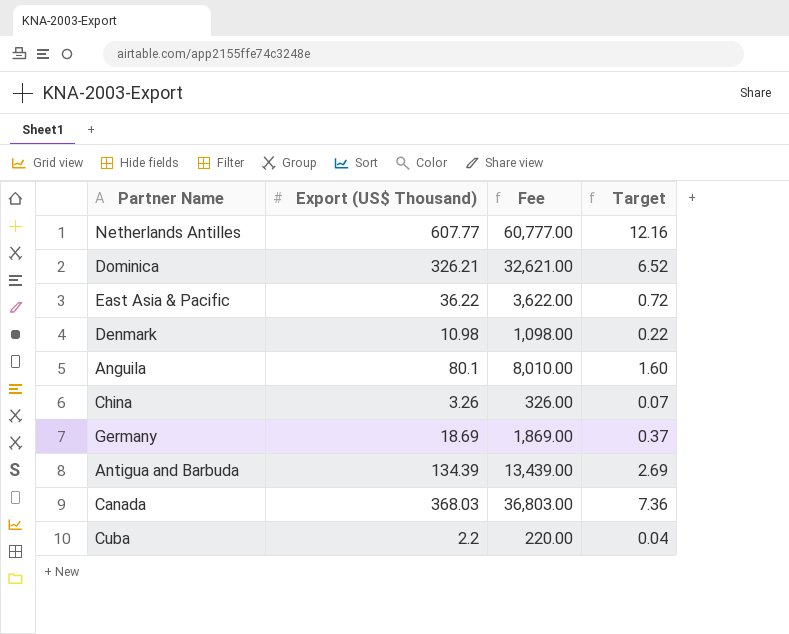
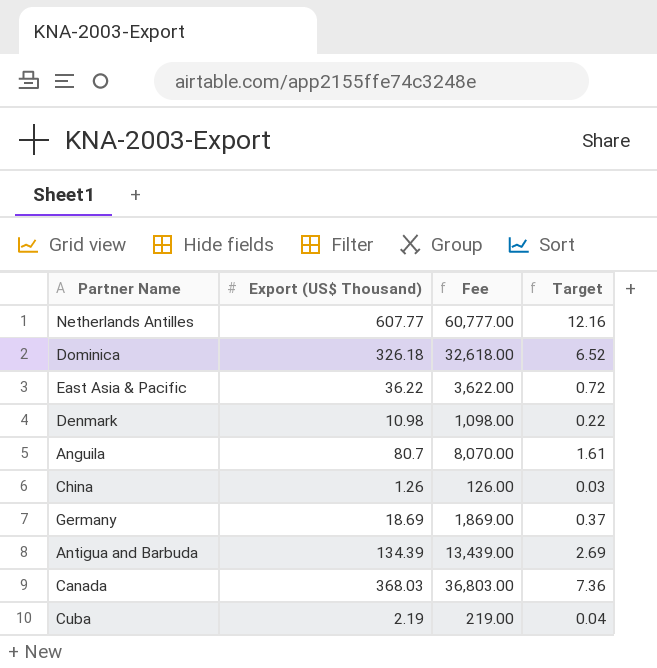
Dominica | Export (US$ Thousand): 326.21 -> 326.18
Dominica | Fee: 32,621.00 -> 32,618.00
Anguila | Export (US$ Thousand): 80.1 -> 80.7
Anguila | Fee: 8,010.00 -> 8,070.00
Anguila | Target: 1.60 -> 1.61
China | Export (US$ Thousand): 3.26 -> 1.26
China | Fee: 326.00 -> 126.00
China | Target: 0.07 -> 0.03
Cuba | Export (US$ Thousand): 2.2 -> 2.19
Cuba | Fee: 220.00 -> 219.00

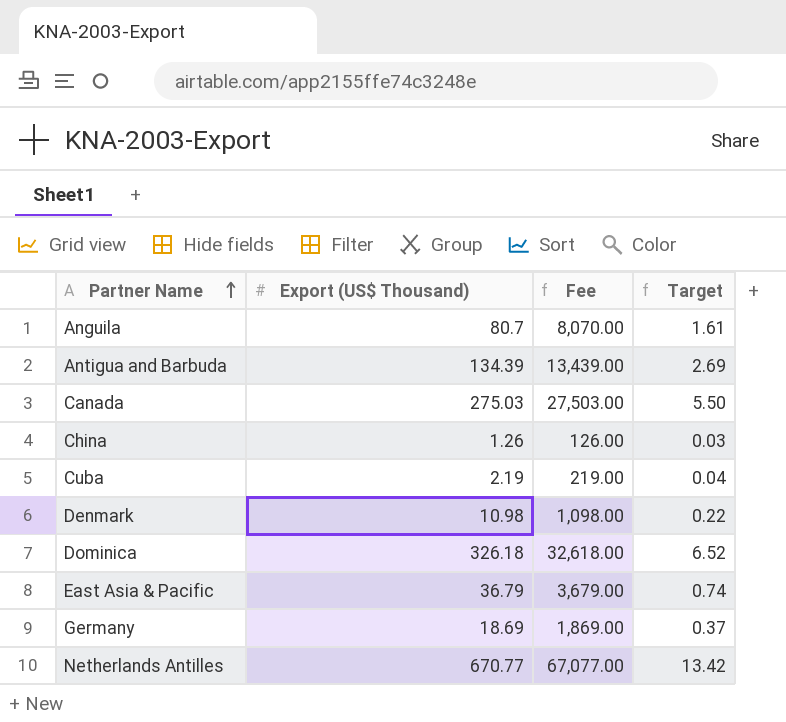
row order: none -> Partner Name ascending
Canada | Export (US$ Thousand): 368.03 -> 275.03
Canada | Fee: 36,803.00 -> 27,503.00
Canada | Target: 7.36 -> 5.50
East Asia & Pacific | Export (US$ Thousand): 36.22 -> 36.79
East Asia & Pacific | Fee: 3,622.00 -> 3,679.00
East Asia & Pacific | Target: 0.72 -> 0.74
Netherlands Antilles | Export (US$ Thousand): 607.77 -> 670.77
Netherlands Antilles | Fee: 60,777.00 -> 67,077.00
Netherlands Antilles | Target: 12.16 -> 13.42

